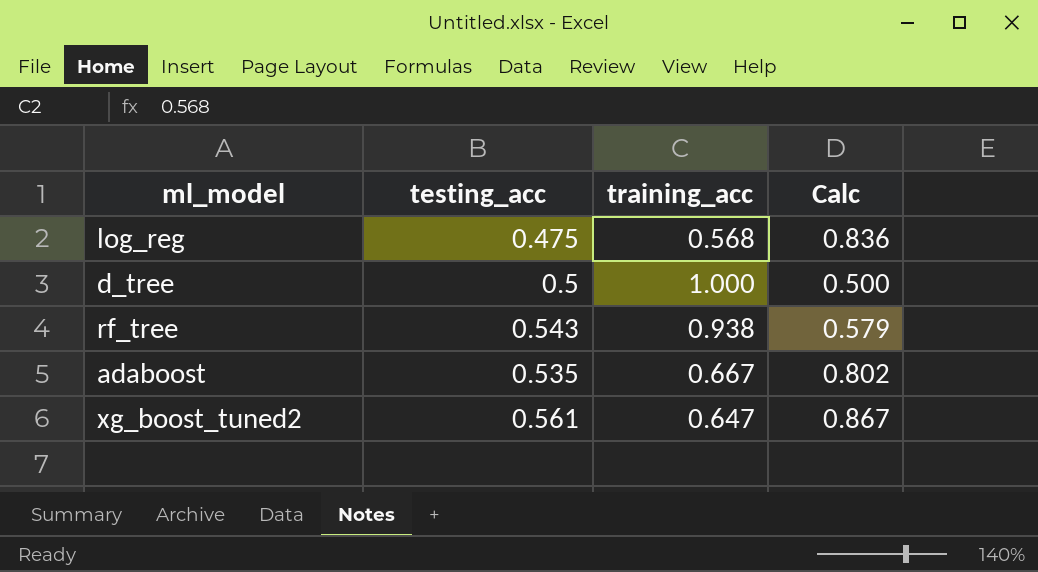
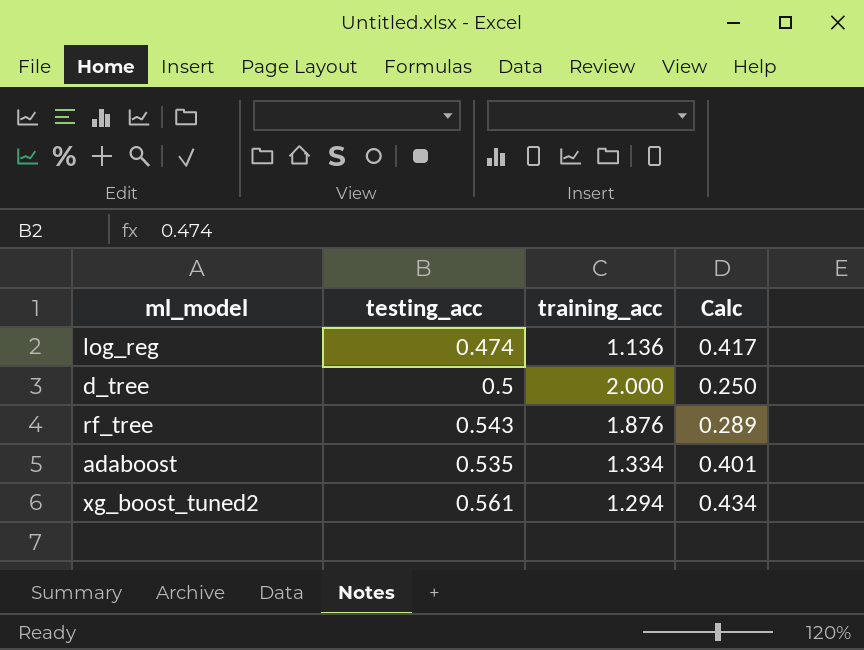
log_reg | testing_acc: 0.475 -> 0.474
log_reg | training_acc: 0.568 -> 1.136
log_reg | Calc: 0.836 -> 0.417
d_tree | training_acc: 1.000 -> 2.000
d_tree | Calc: 0.500 -> 0.250
rf_tree | training_acc: 0.938 -> 1.876
rf_tree | Calc: 0.579 -> 0.289
adaboost | training_acc: 0.667 -> 1.334
adaboost | Calc: 0.802 -> 0.401
xg_boost_tuned2 | training_acc: 0.647 -> 1.294
xg_boost_tuned2 | Calc: 0.867 -> 0.434

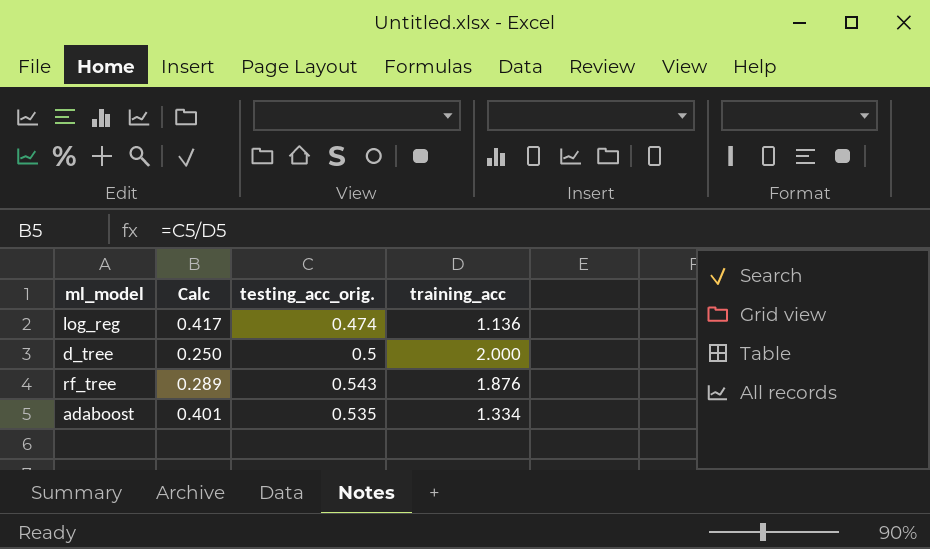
column Calc | position: 4 -> 2
column name: testing_acc -> testing_acc_orig.
row xg_boost_tuned2: 0.561 | 1.294 | 0.434 -> none

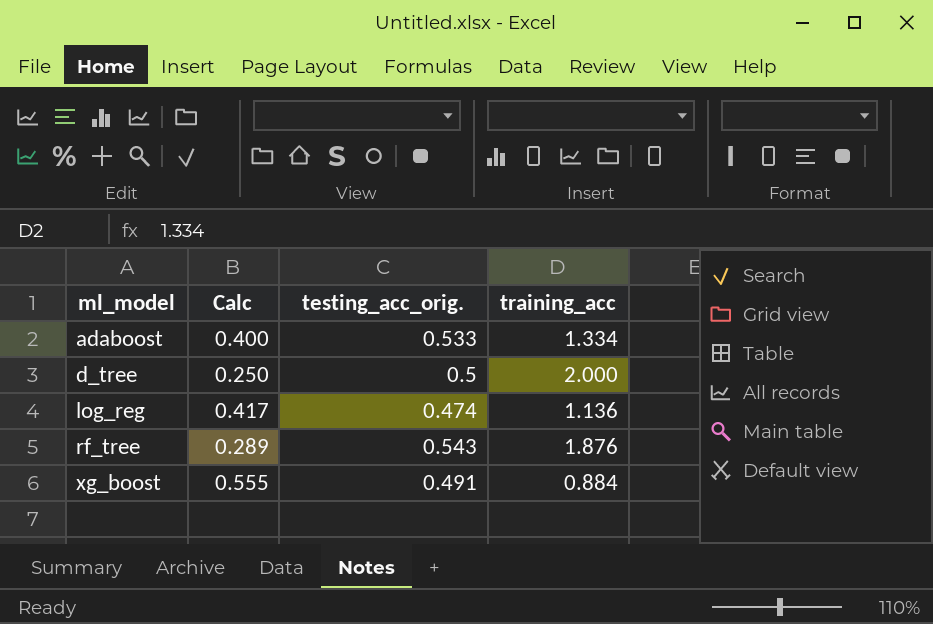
row order: none -> ml_model ascending
adaboost | Calc: 0.401 -> 0.400
adaboost | testing_acc_orig.: 0.535 -> 0.533
row xg_boost: none -> 0.555 | 0.491 | 0.884

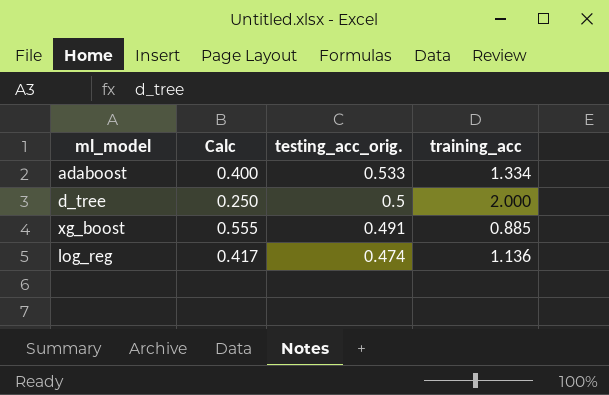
row order: ml_model ascending -> testing_acc_orig. descending
row rf_tree: 0.289 | 0.543 | 1.876 -> none
xg_boost | training_acc: 0.884 -> 0.885

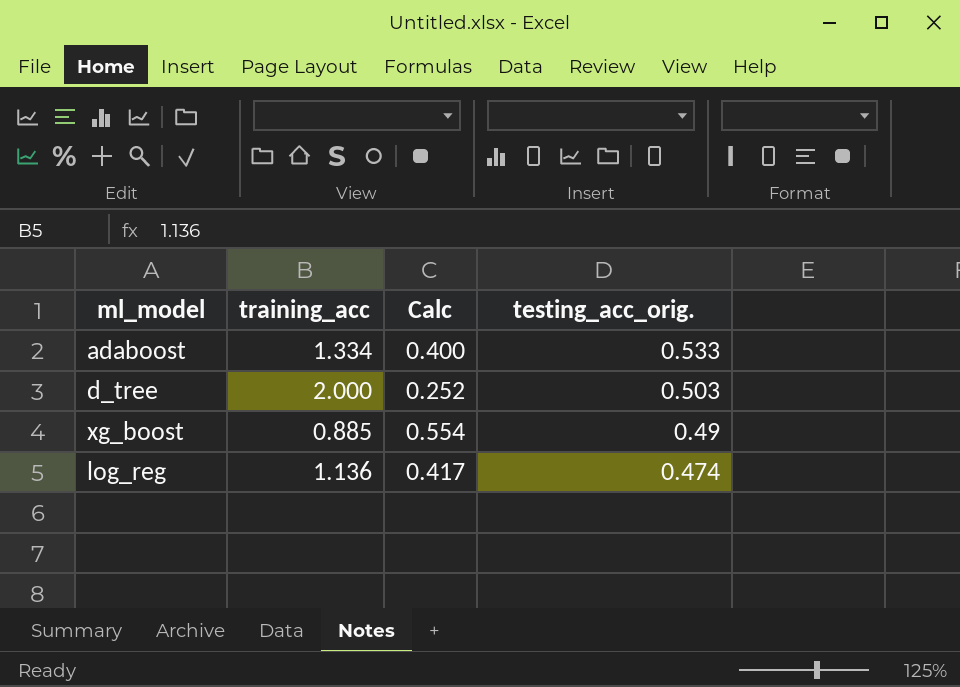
column training_acc | position: 4 -> 2
d_tree | Calc: 0.250 -> 0.252
d_tree | testing_acc_orig.: 0.5 -> 0.503
xg_boost | Calc: 0.555 -> 0.554
xg_boost | testing_acc_orig.: 0.491 -> 0.49

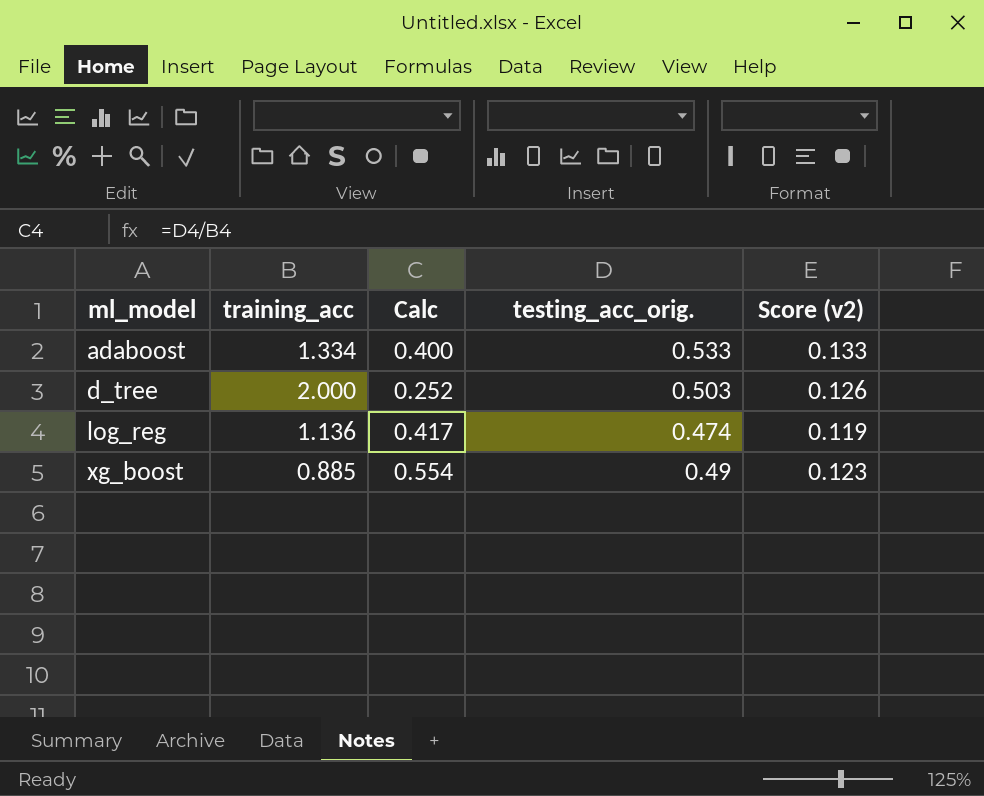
row order: testing_acc_orig. descending -> ml_model ascending
column Score (v2) | formula: none -> [testing_acc_orig.] * 0.25

